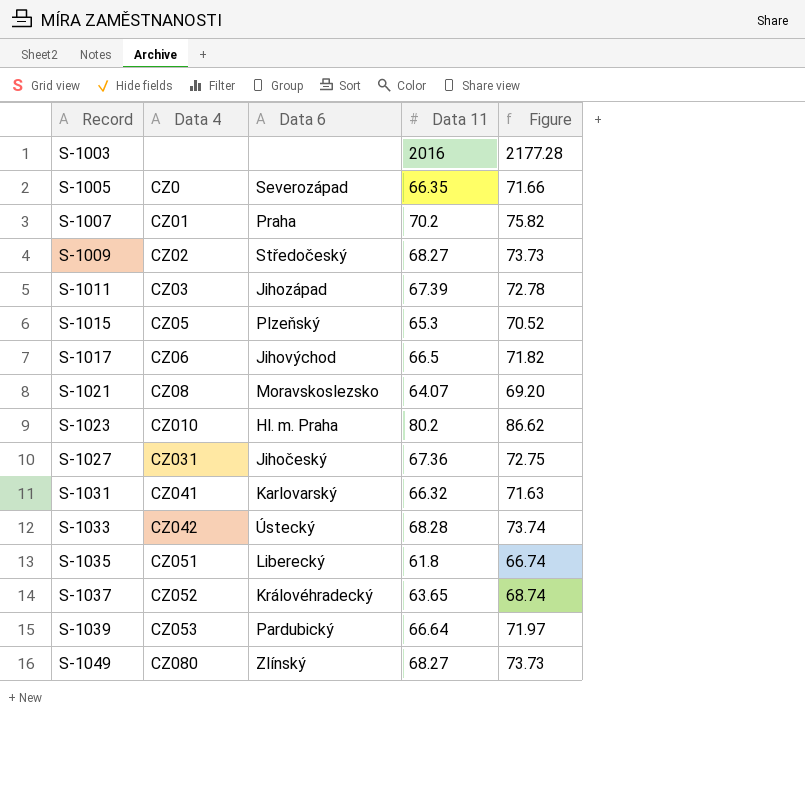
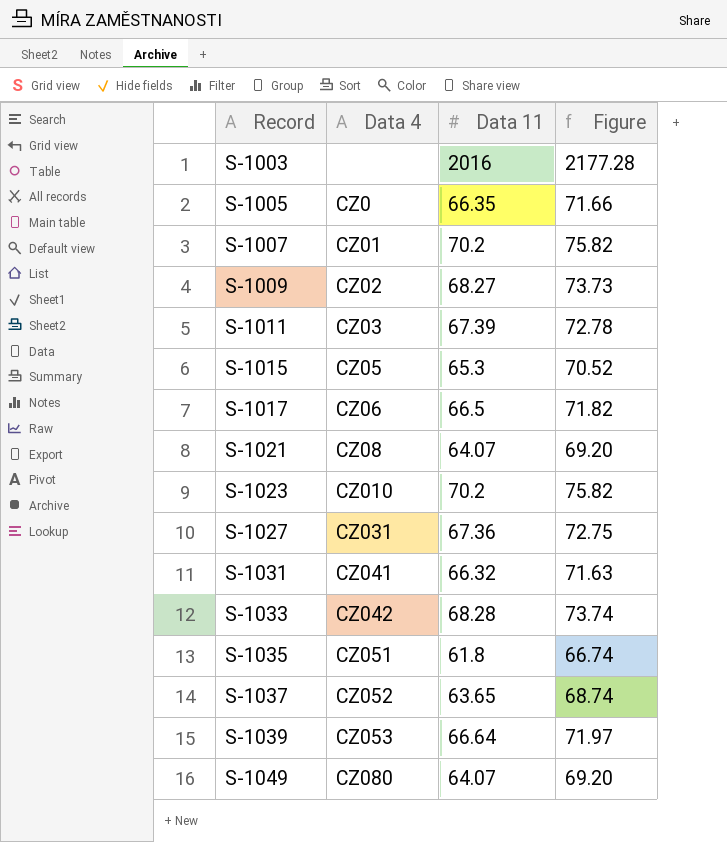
column Data 6 | position: 3 -> none
S-1023 | Data 11: 80.2 -> 70.2
S-1023 | Figure: 86.62 -> 75.82
S-1049 | Data 11: 68.27 -> 64.07
S-1049 | Figure: 73.73 -> 69.20

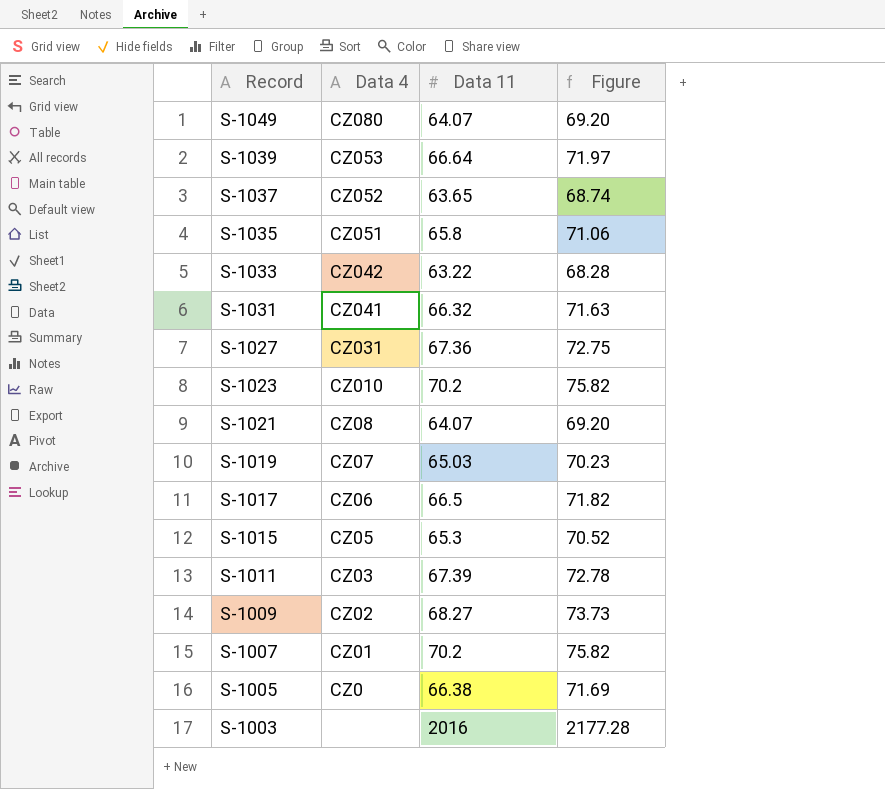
row order: Record ascending -> Record descending
S-1035 | Data 11: 61.8 -> 65.8
S-1035 | Figure: 66.74 -> 71.06
S-1033 | Data 11: 68.28 -> 63.22
S-1033 | Figure: 73.74 -> 68.28
row S-1019: none -> CZ07 | 65.03 | 70.23
S-1005 | Data 11: 66.35 -> 66.38
S-1005 | Figure: 71.66 -> 71.69

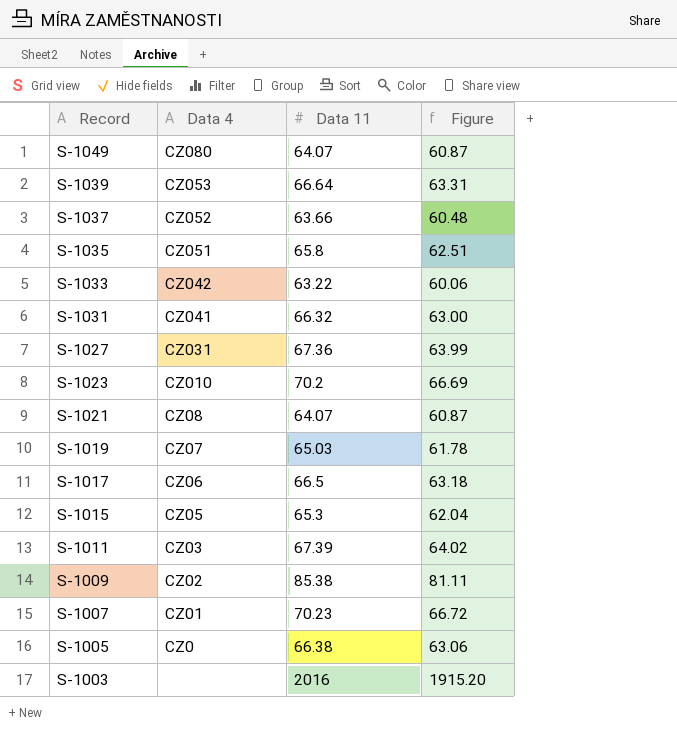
column Figure | formula: [Data 11] * 1.08 -> [Data 11] * 0.95
S-1037 | Data 11: 63.65 -> 63.66
S-1009 | Data 11: 68.27 -> 85.38
S-1007 | Data 11: 70.2 -> 70.23

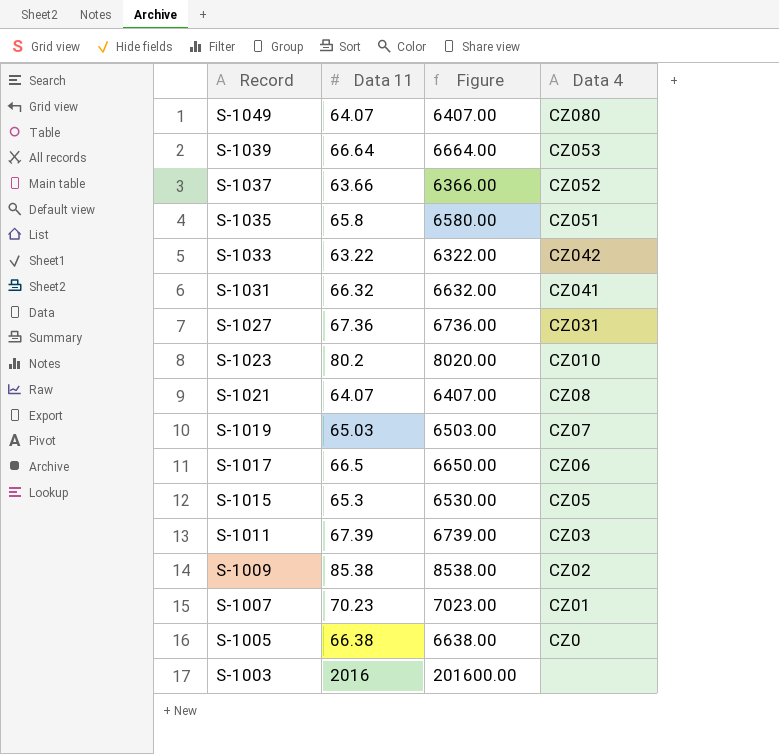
column Figure | formula: [Data 11] * 0.95 -> [Data 11] * 100
column Data 4 | position: 2 -> 4
S-1023 | Data 11: 70.2 -> 80.2

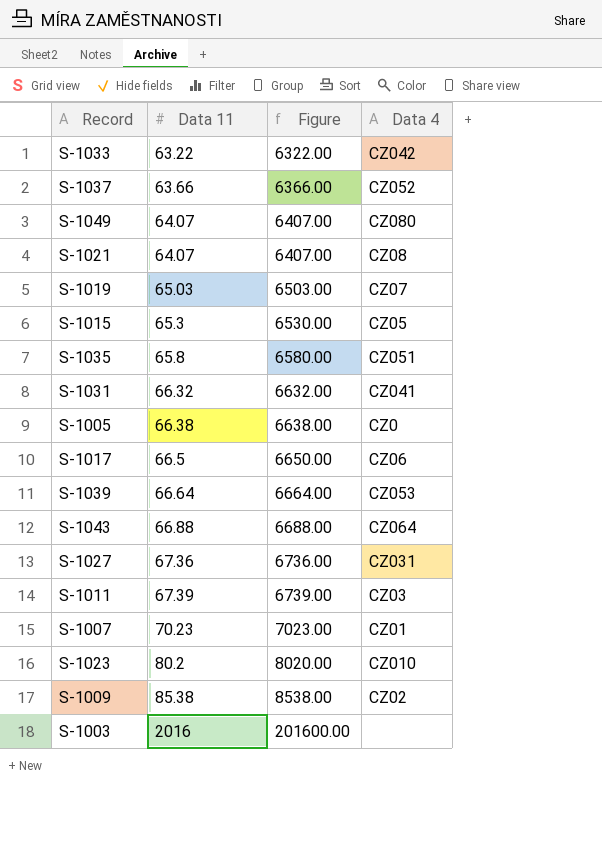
row order: Record descending -> Data 11 ascending
row S-1043: none -> 66.88 | 6688.00 | CZ064

